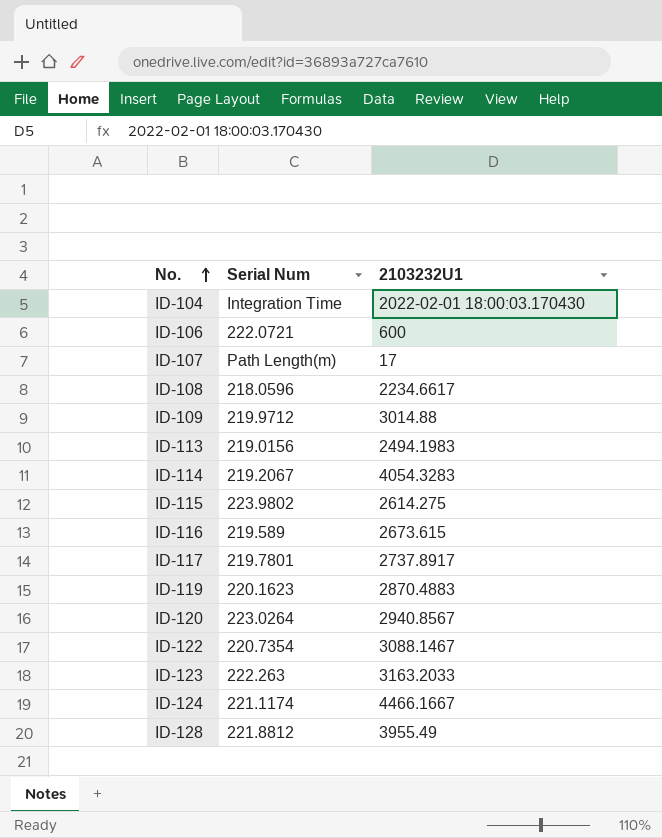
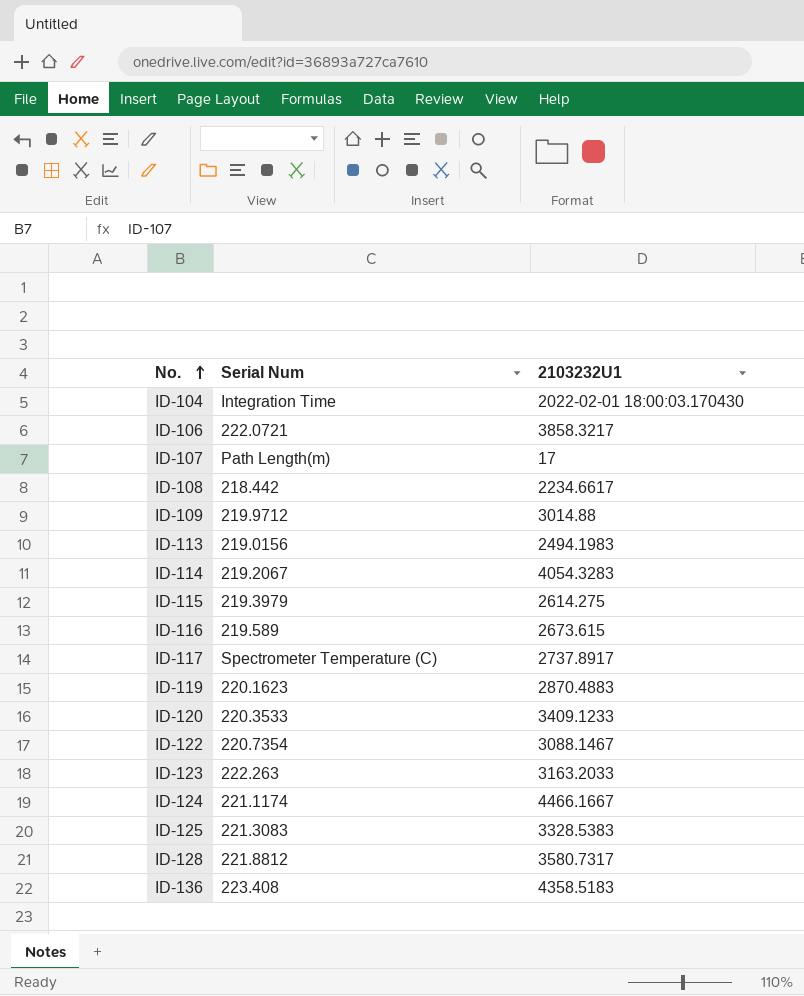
ID-106 | 2103232U1: 600 -> 3858.3217
ID-108 | Serial Num: 218.0596 -> 218.442
ID-115 | Serial Num: 223.9802 -> 219.3979
ID-117 | Serial Num: 219.7801 -> Spectrometer Temperature (C)
ID-120 | Serial Num: 223.0264 -> 220.3533
ID-120 | 2103232U1: 2940.8567 -> 3409.1233
row ID-125: none -> 221.3083 | 3328.5383
ID-128 | 2103232U1: 3955.49 -> 3580.7317
row ID-136: none -> 223.408 | 4358.5183

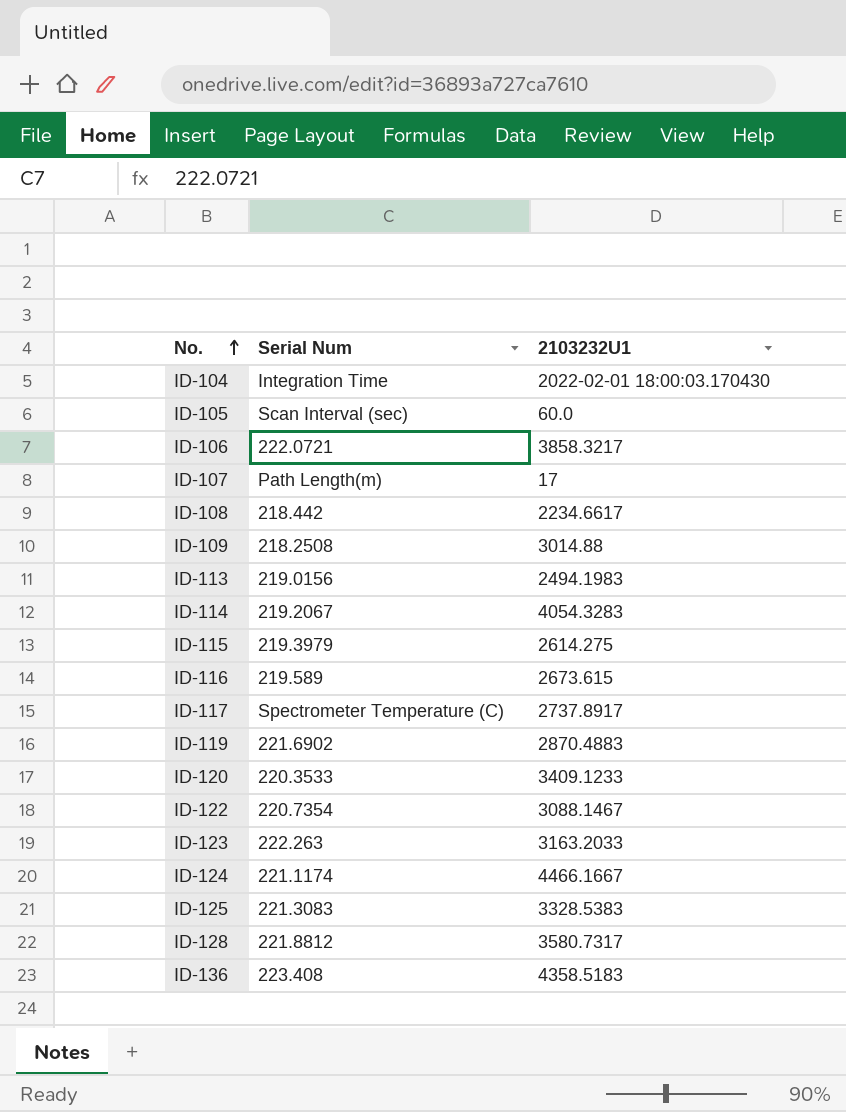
row ID-105: none -> Scan Interval (sec) | 60.0
ID-109 | Serial Num: 219.9712 -> 218.2508
ID-119 | Serial Num: 220.1623 -> 221.6902

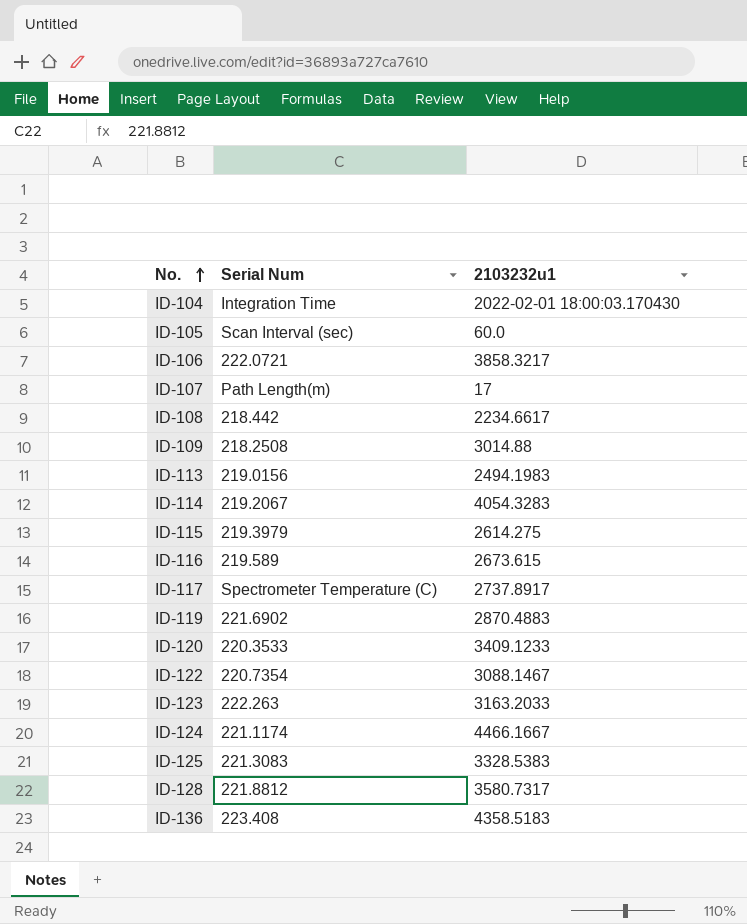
column name: 2103232U1 -> 2103232u1

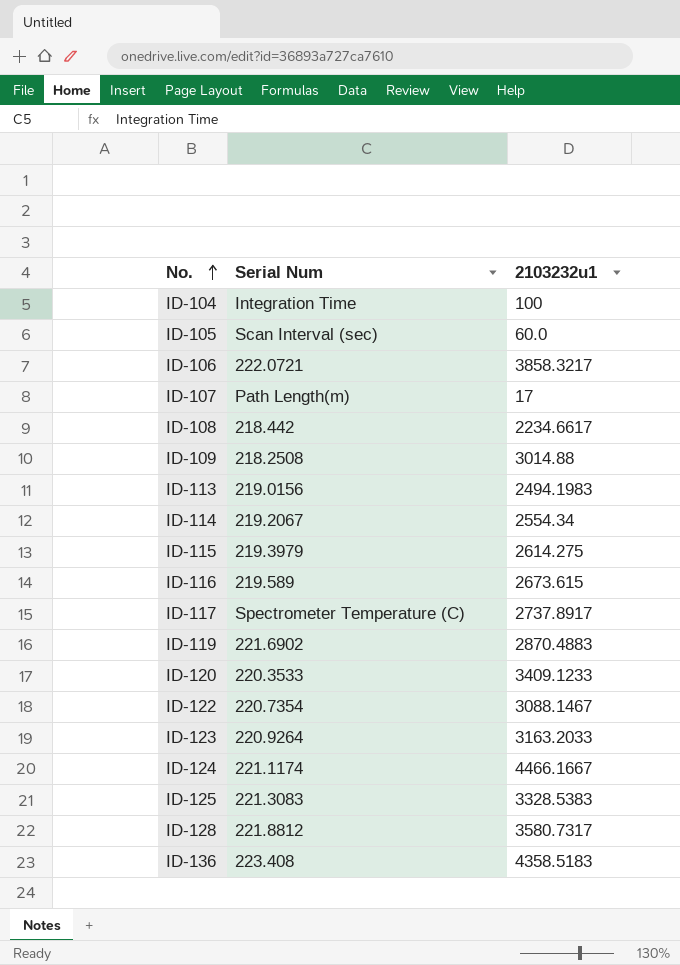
ID-104 | 2103232u1: 2022-02-01 18:00:03.170430 -> 100
ID-114 | 2103232u1: 4054.3283 -> 2554.34
ID-123 | Serial Num: 222.263 -> 220.9264

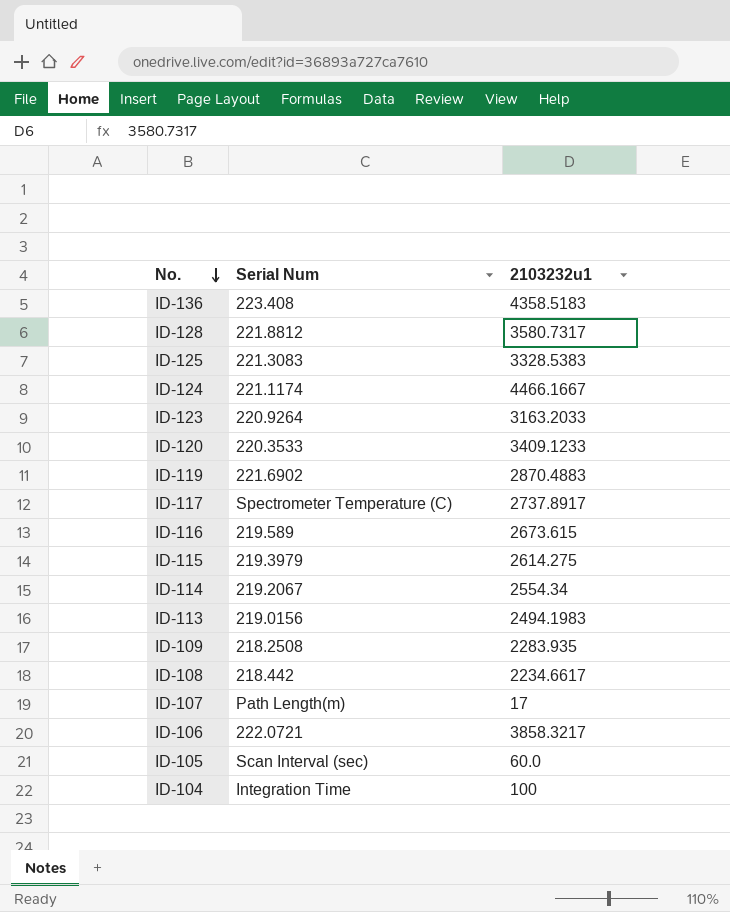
row order: No. ascending -> No. descending
row ID-122: 220.7354 | 3088.1467 -> none
ID-109 | 2103232u1: 3014.88 -> 2283.935

